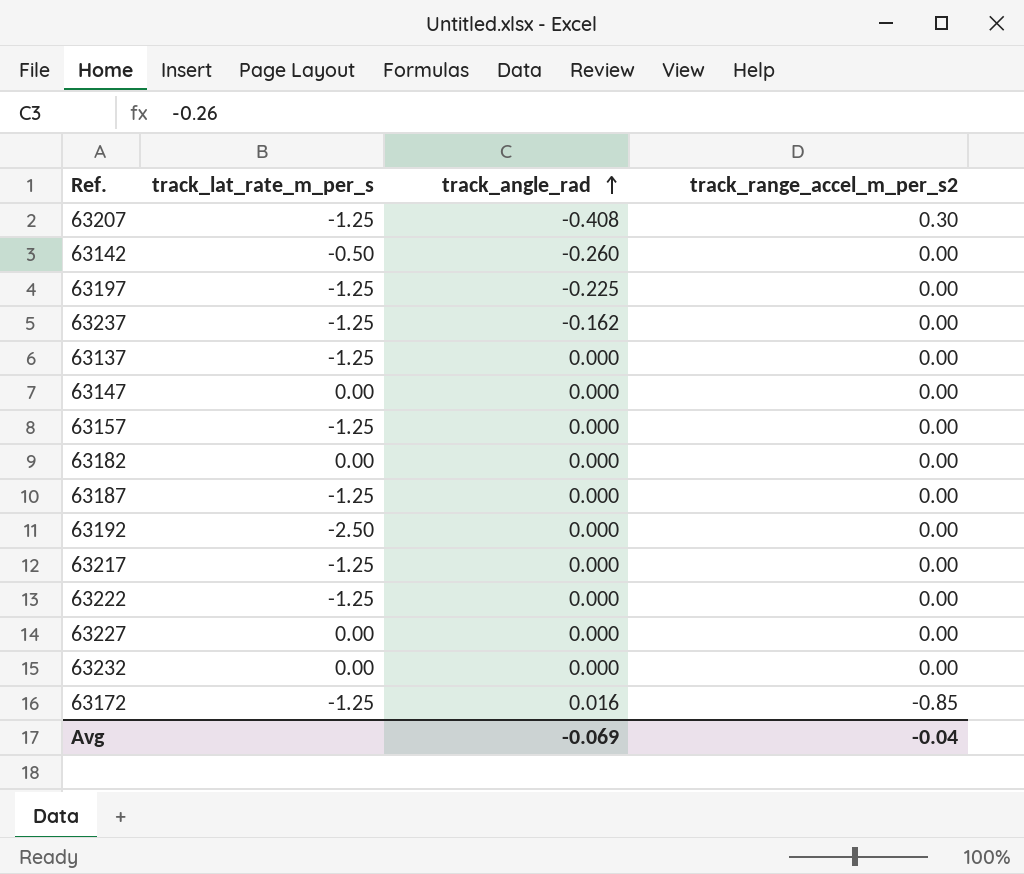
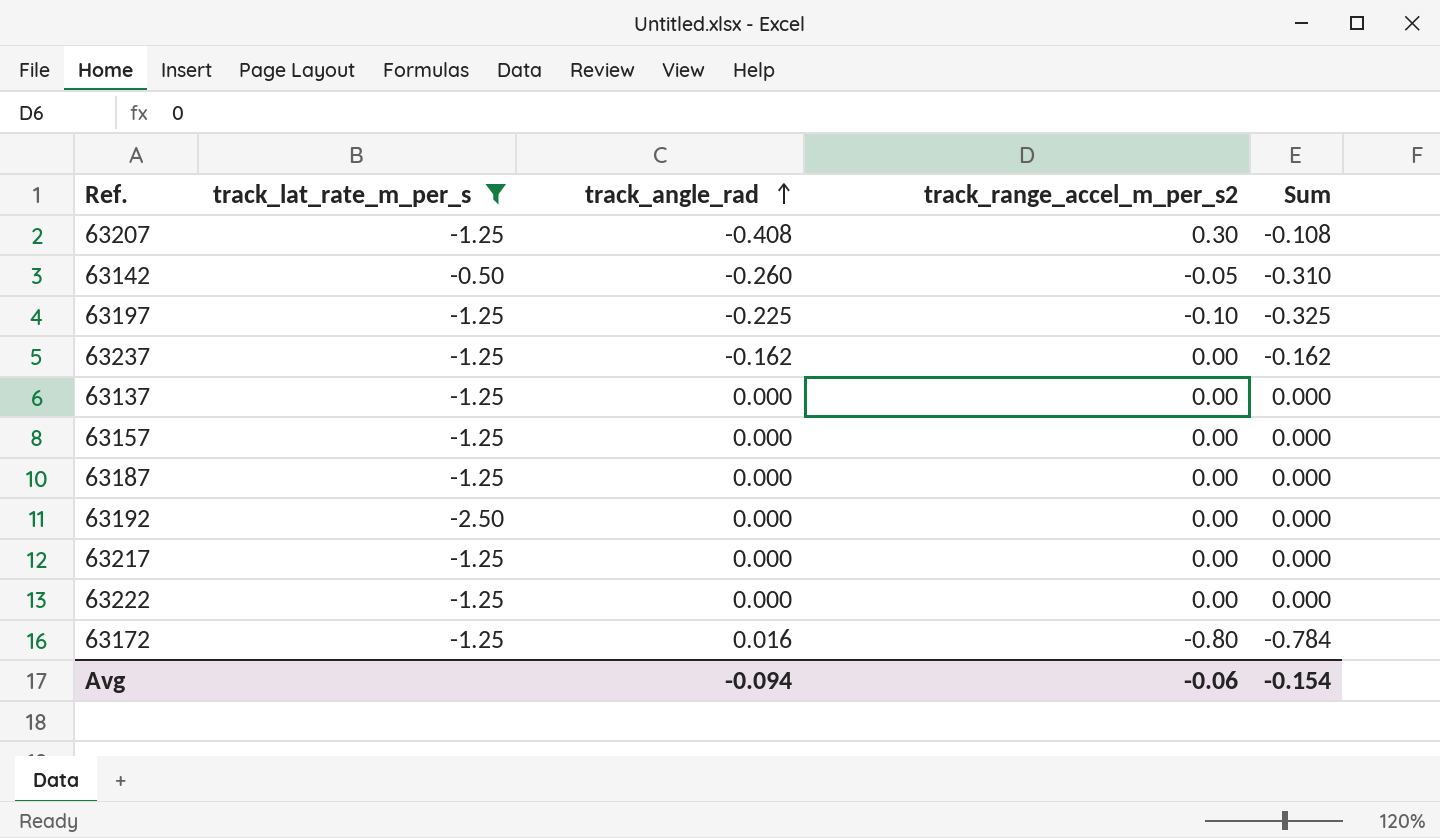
filter: none -> track_lat_rate_m_per_s != 0.00
column Sum | formula: none -> [track_angle_rad] + [track_range_accel_m_per_s2]
63142 | track_range_accel_m_per_s2: 0.00 -> -0.05
63197 | track_range_accel_m_per_s2: 0.00 -> -0.10
63172 | track_range_accel_m_per_s2: -0.85 -> -0.80
Avg | track_angle_rad: -0.069 -> -0.094
Avg | track_range_accel_m_per_s2: -0.04 -> -0.06

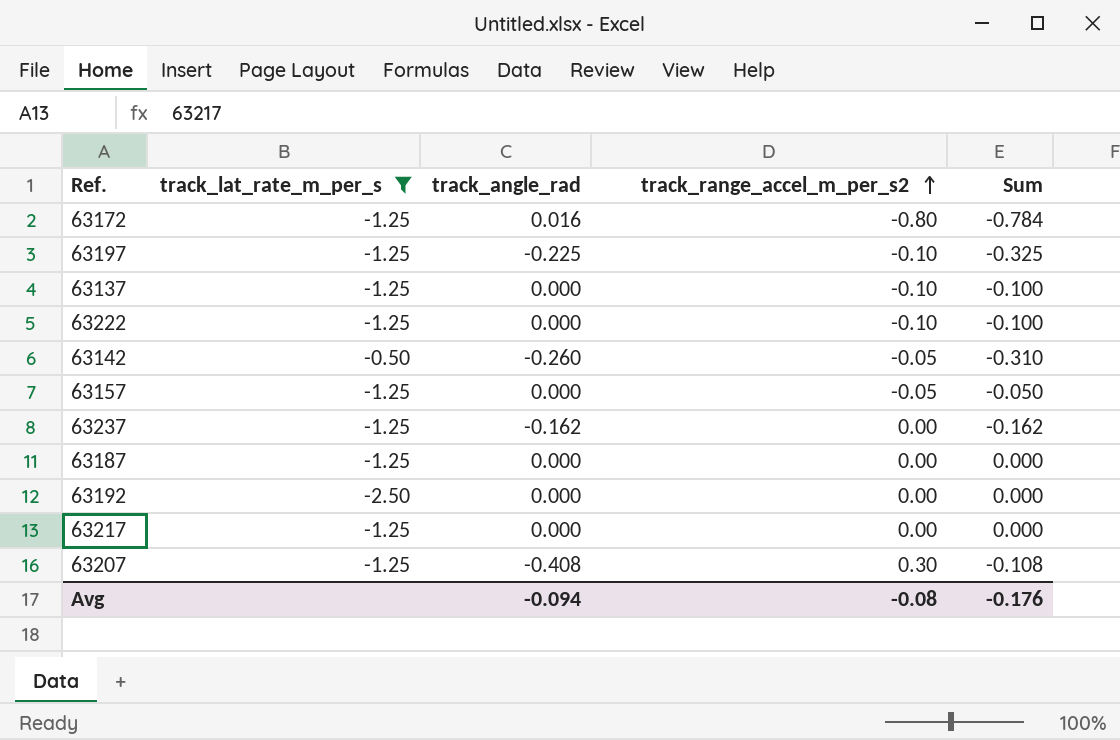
row order: track_angle_rad ascending -> track_range_accel_m_per_s2 ascending
63137 | track_range_accel_m_per_s2: 0.00 -> -0.10
63137 | Sum: 0.000 -> -0.100
63222 | track_range_accel_m_per_s2: 0.00 -> -0.10
63222 | Sum: 0.000 -> -0.100
63157 | track_range_accel_m_per_s2: 0.00 -> -0.05
63157 | Sum: 0.000 -> -0.050
Avg | track_range_accel_m_per_s2: -0.06 -> -0.08
Avg | Sum: -0.154 -> -0.176

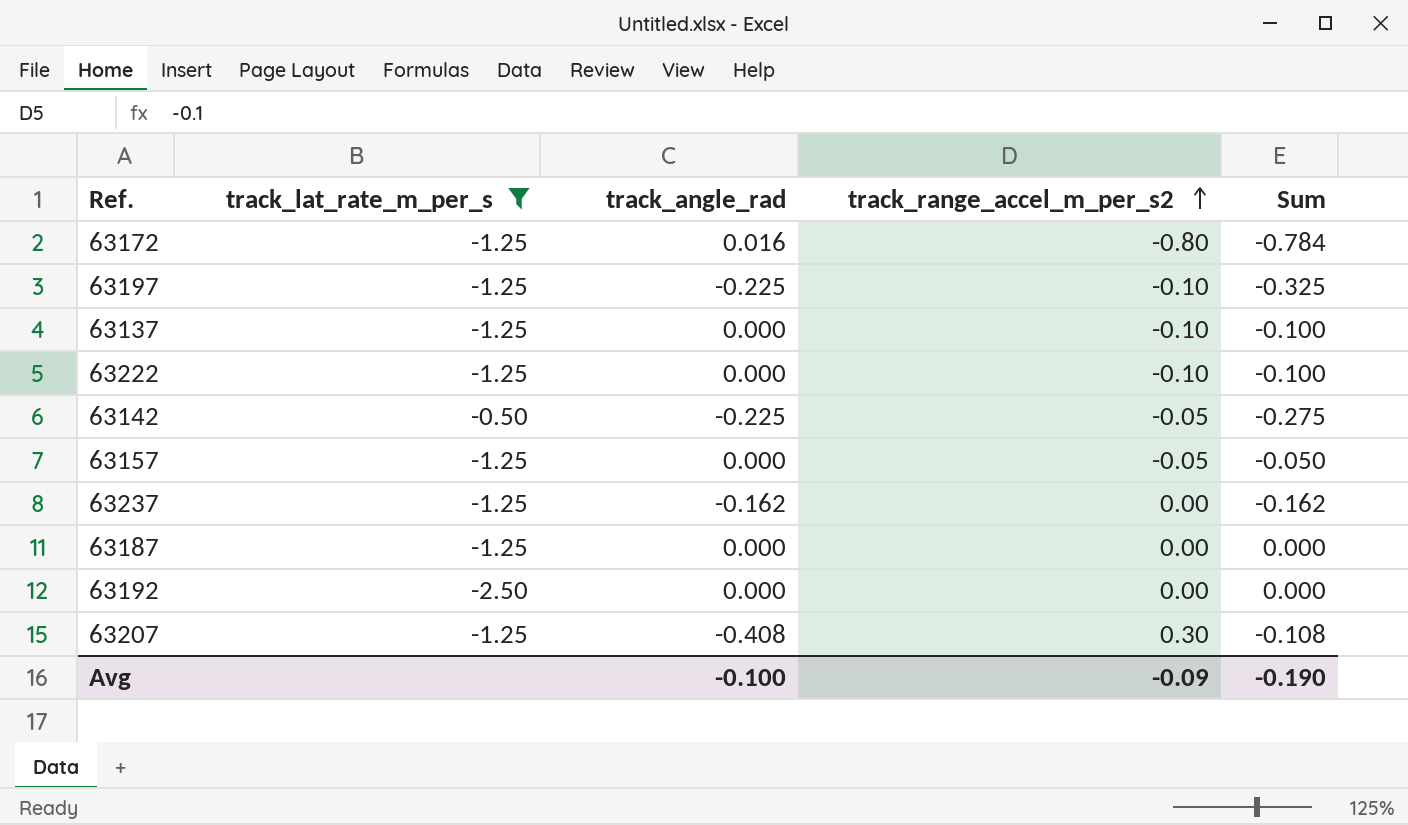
row 63217: -1.25 | 0.000 | 0.00 | 0.000 -> none
63142 | track_angle_rad: -0.260 -> -0.225
63142 | Sum: -0.310 -> -0.275
Avg | track_angle_rad: -0.094 -> -0.100
Avg | track_range_accel_m_per_s2: -0.08 -> -0.09
Avg | Sum: -0.176 -> -0.190

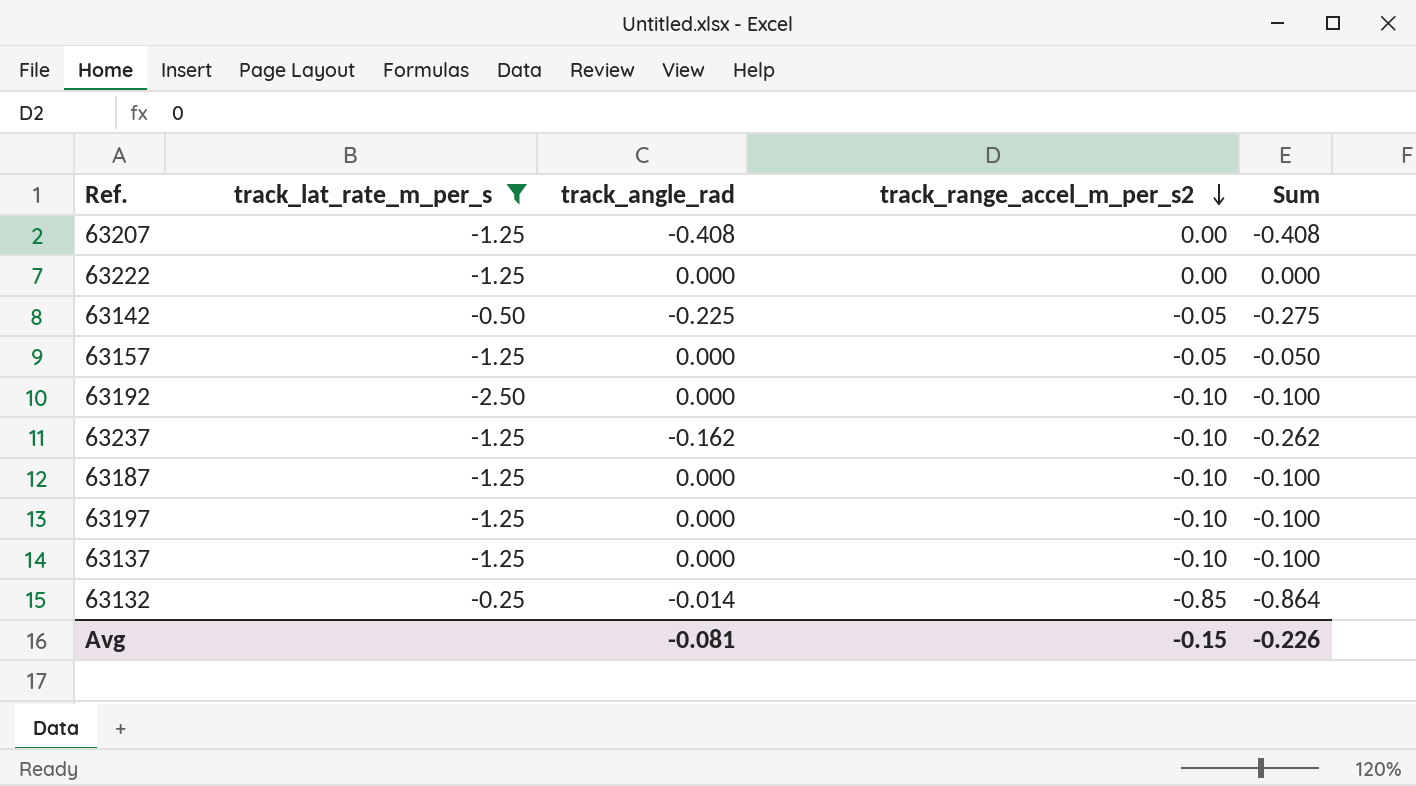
row order: track_range_accel_m_per_s2 ascending -> track_range_accel_m_per_s2 descending
row 63172: -1.25 | 0.016 | -0.80 | -0.784 -> none
63207 | track_range_accel_m_per_s2: 0.30 -> 0.00
63207 | Sum: -0.108 -> -0.408
63222 | track_range_accel_m_per_s2: -0.10 -> 0.00
63222 | Sum: -0.100 -> 0.000
63192 | track_range_accel_m_per_s2: 0.00 -> -0.10
63192 | Sum: 0.000 -> -0.100
63237 | track_range_accel_m_per_s2: 0.00 -> -0.10
63237 | Sum: -0.162 -> -0.262
63187 | track_range_accel_m_per_s2: 0.00 -> -0.10
63187 | Sum: 0.000 -> -0.100
63197 | track_angle_rad: -0.225 -> 0.000
63197 | Sum: -0.325 -> -0.100
row 63132: none -> -0.25 | -0.014 | -0.85 | -0.864
Avg | track_angle_rad: -0.100 -> -0.081
Avg | track_range_accel_m_per_s2: -0.09 -> -0.15
Avg | Sum: -0.190 -> -0.226

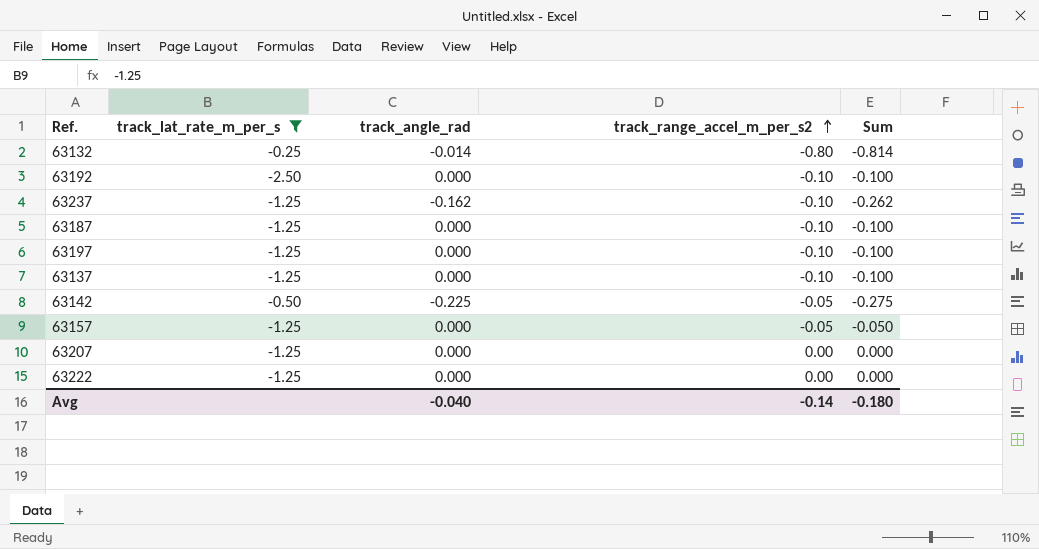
row order: track_range_accel_m_per_s2 descending -> track_range_accel_m_per_s2 ascending
63132 | track_range_accel_m_per_s2: -0.85 -> -0.80
63132 | Sum: -0.864 -> -0.814
63207 | track_angle_rad: -0.408 -> 0.000
63207 | Sum: -0.408 -> 0.000
Avg | track_angle_rad: -0.081 -> -0.040
Avg | track_range_accel_m_per_s2: -0.15 -> -0.14
Avg | Sum: -0.226 -> -0.180

